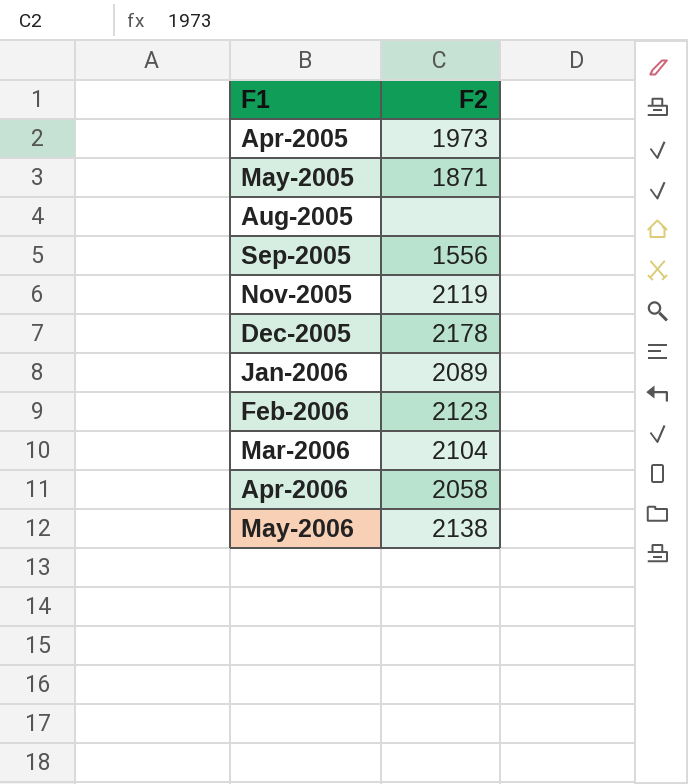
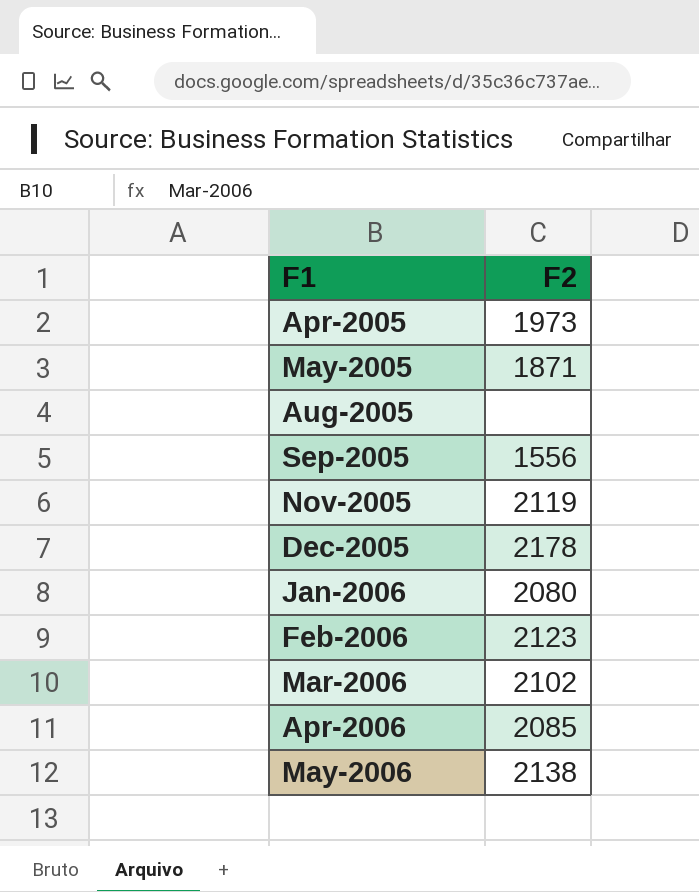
Jan-2006 | F2: 2089 -> 2080
Mar-2006 | F2: 2104 -> 2102
Apr-2006 | F2: 2058 -> 2085

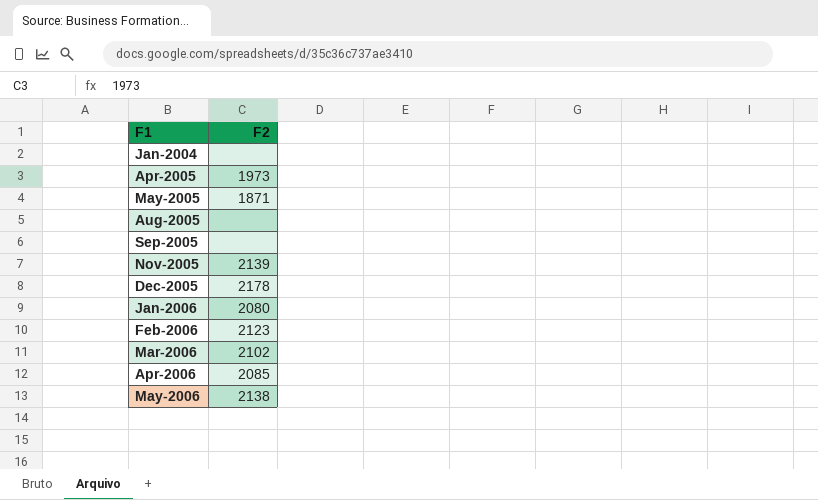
row Jan-2004: none -> none
Sep-2005 | F2: 1556 -> none
Nov-2005 | F2: 2119 -> 2139

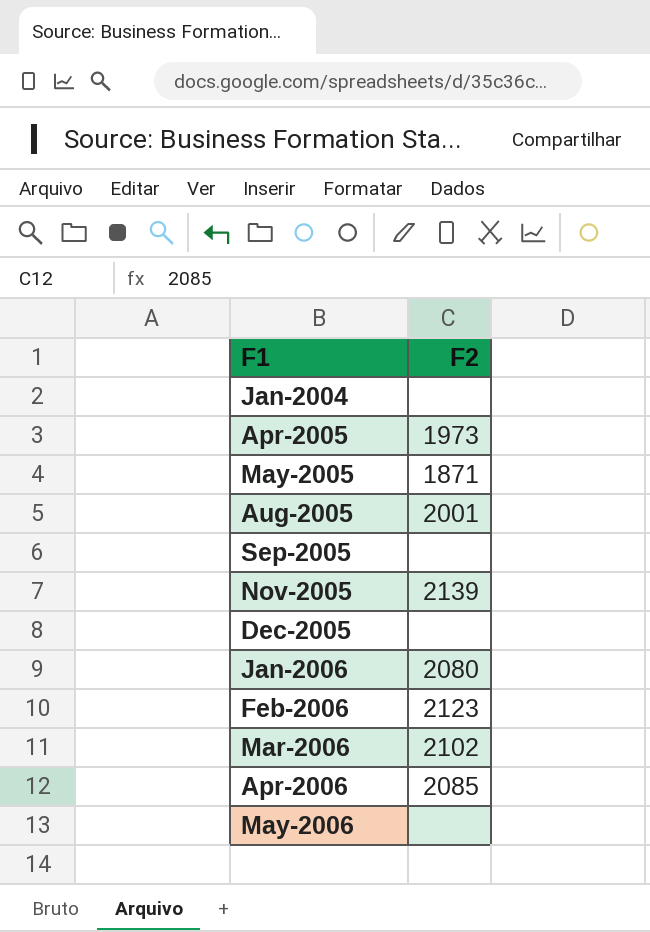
Aug-2005 | F2: none -> 2001
Dec-2005 | F2: 2178 -> none
May-2006 | F2: 2138 -> none

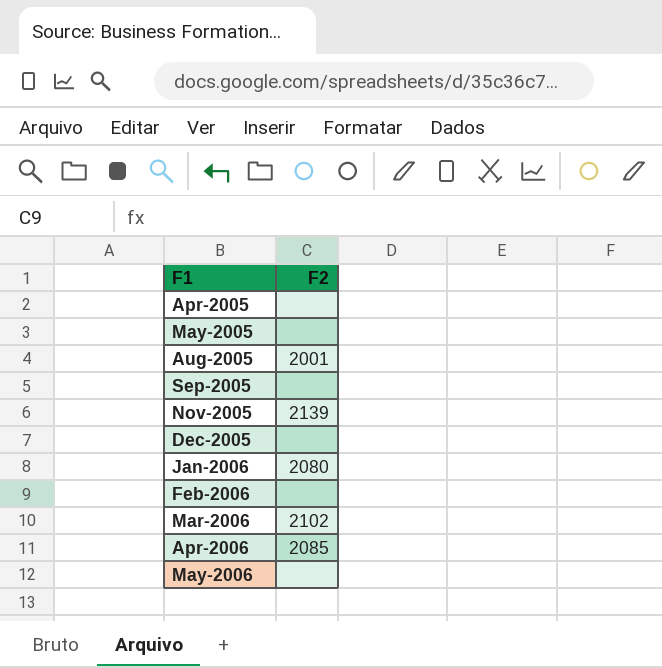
row Jan-2004: none -> none
Apr-2005 | F2: 1973 -> none
May-2005 | F2: 1871 -> none
Feb-2006 | F2: 2123 -> none

